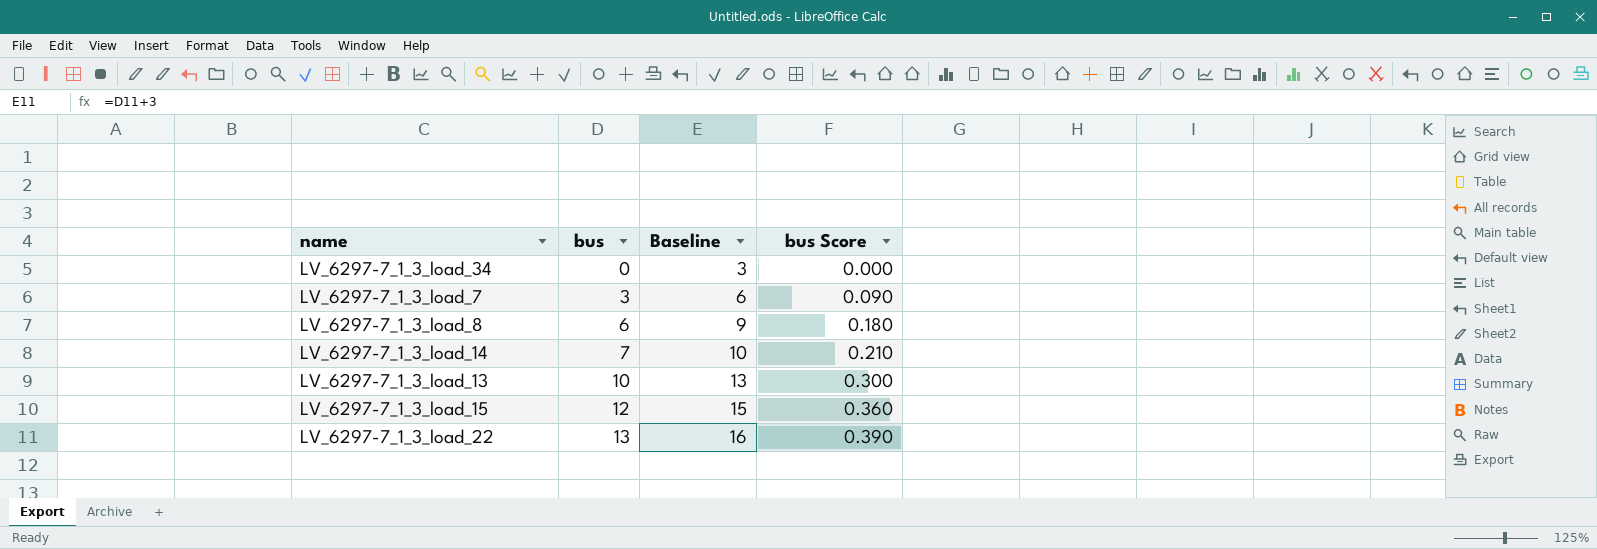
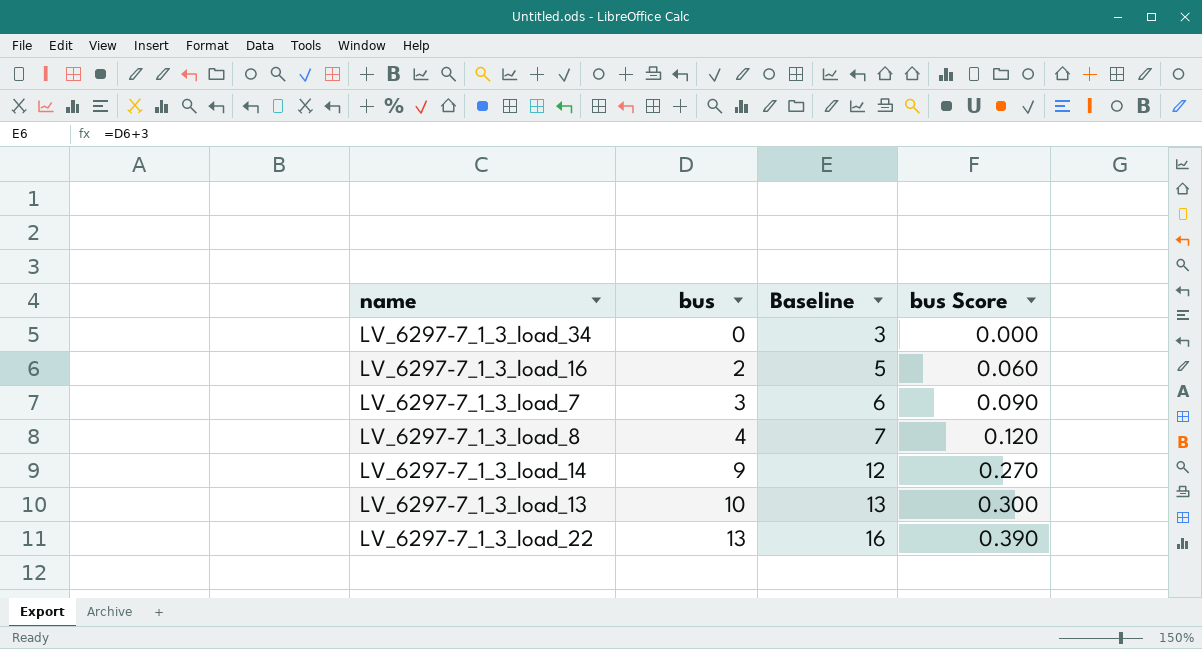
row LV_6297-7_1_3_load_15: 12 | 15 | 0.360 -> none
row LV_6297-7_1_3_load_16: none -> 2 | 5 | 0.060
LV_6297-7_1_3_load_8 | bus: 6 -> 4
LV_6297-7_1_3_load_8 | Baseline: 9 -> 7
LV_6297-7_1_3_load_8 | bus Score: 0.180 -> 0.120
LV_6297-7_1_3_load_14 | bus: 7 -> 9
LV_6297-7_1_3_load_14 | Baseline: 10 -> 12
LV_6297-7_1_3_load_14 | bus Score: 0.210 -> 0.270

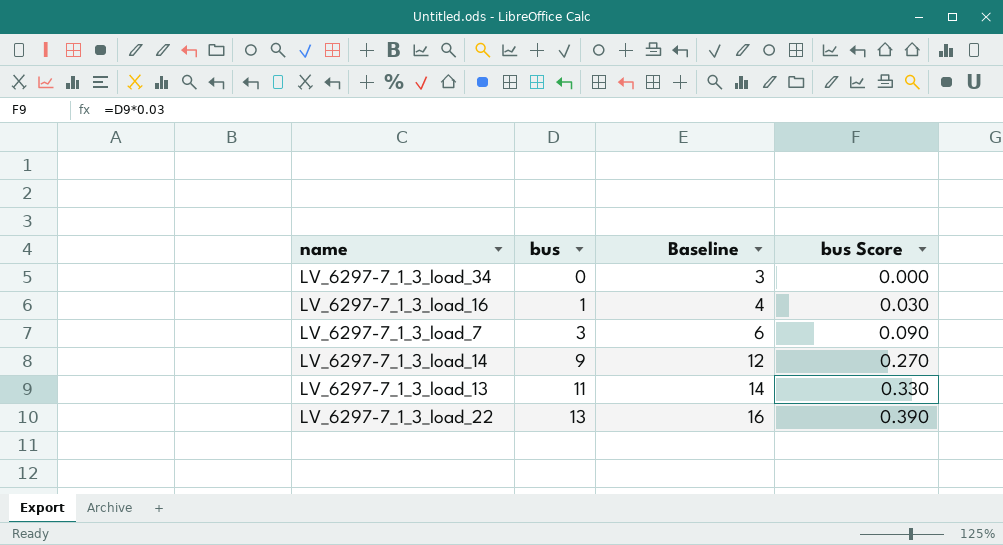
row LV_6297-7_1_3_load_8: 4 | 7 | 0.120 -> none
LV_6297-7_1_3_load_16 | bus: 2 -> 1
LV_6297-7_1_3_load_16 | Baseline: 5 -> 4
LV_6297-7_1_3_load_16 | bus Score: 0.060 -> 0.030
LV_6297-7_1_3_load_13 | bus: 10 -> 11
LV_6297-7_1_3_load_13 | Baseline: 13 -> 14
LV_6297-7_1_3_load_13 | bus Score: 0.300 -> 0.330

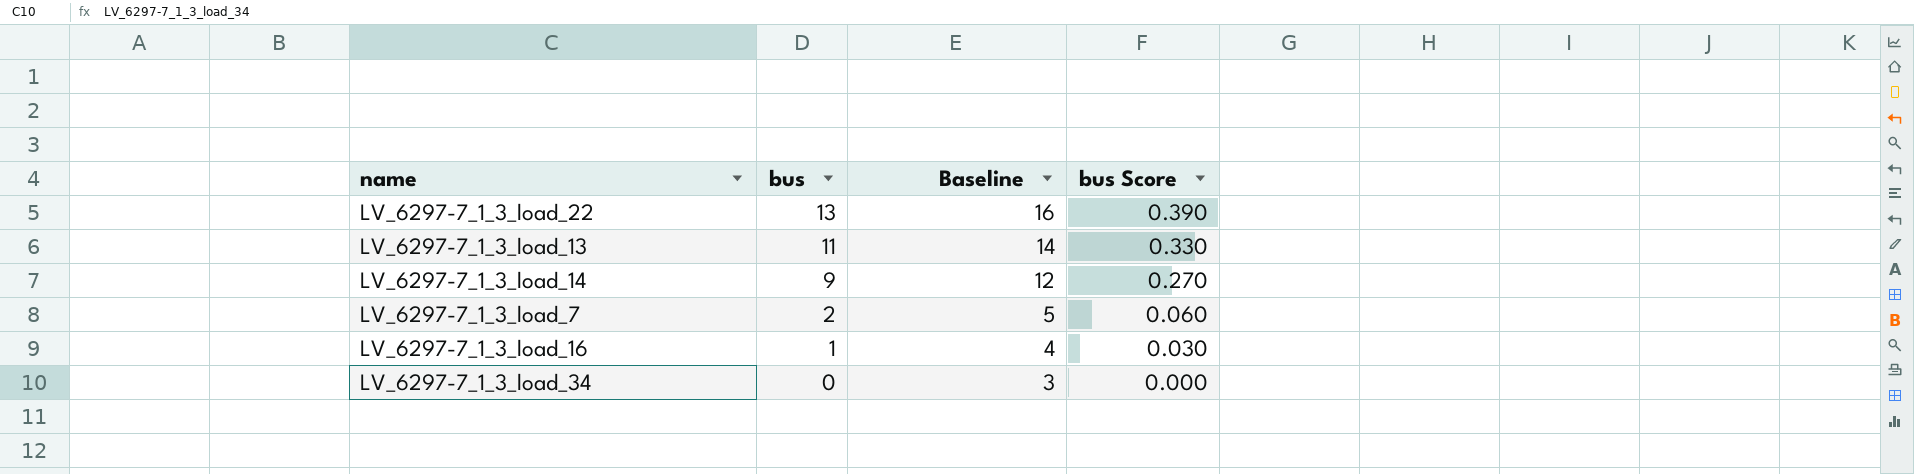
row order: bus ascending -> bus descending
LV_6297-7_1_3_load_7 | bus: 3 -> 2
LV_6297-7_1_3_load_7 | Baseline: 6 -> 5
LV_6297-7_1_3_load_7 | bus Score: 0.090 -> 0.060

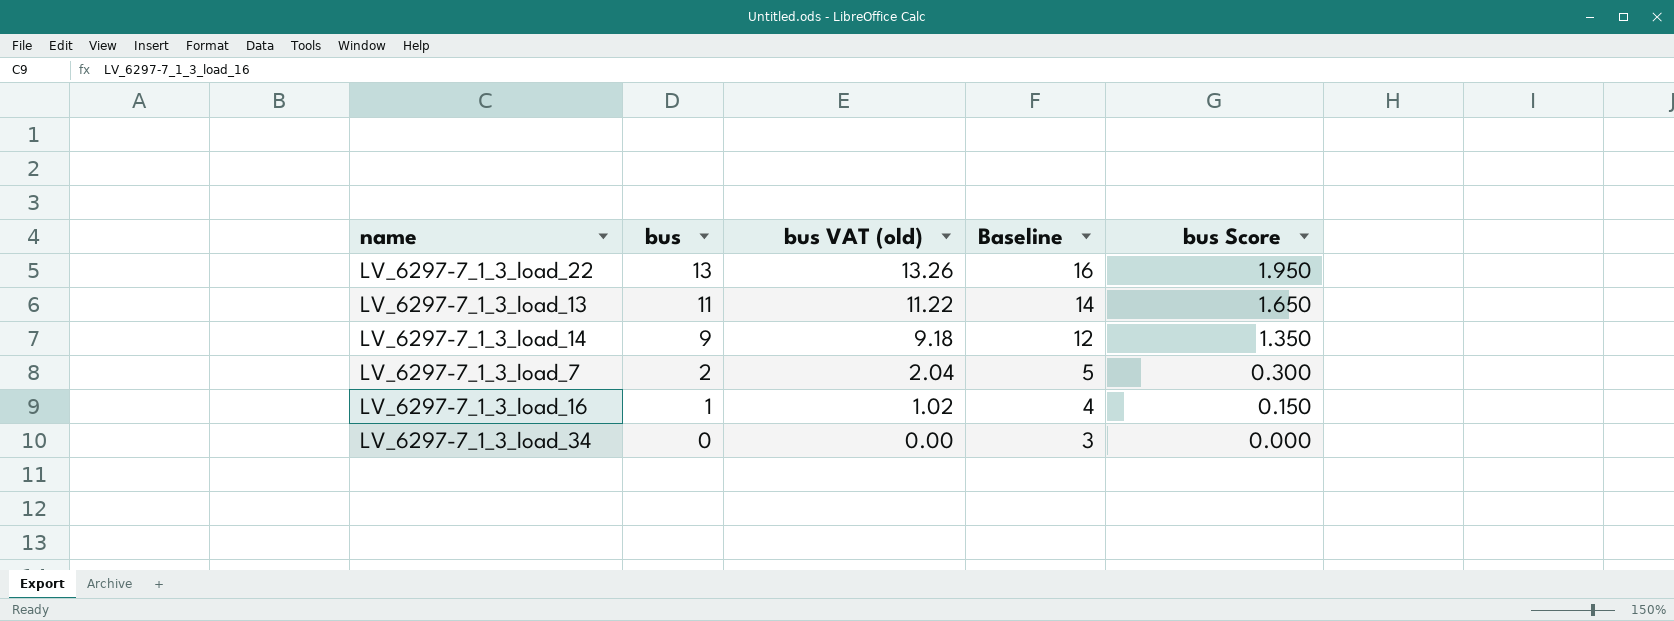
column bus VAT (old) | formula: none -> [bus] * 1.02
column bus Score | formula: [bus] * 0.03 -> [bus] * 0.15

